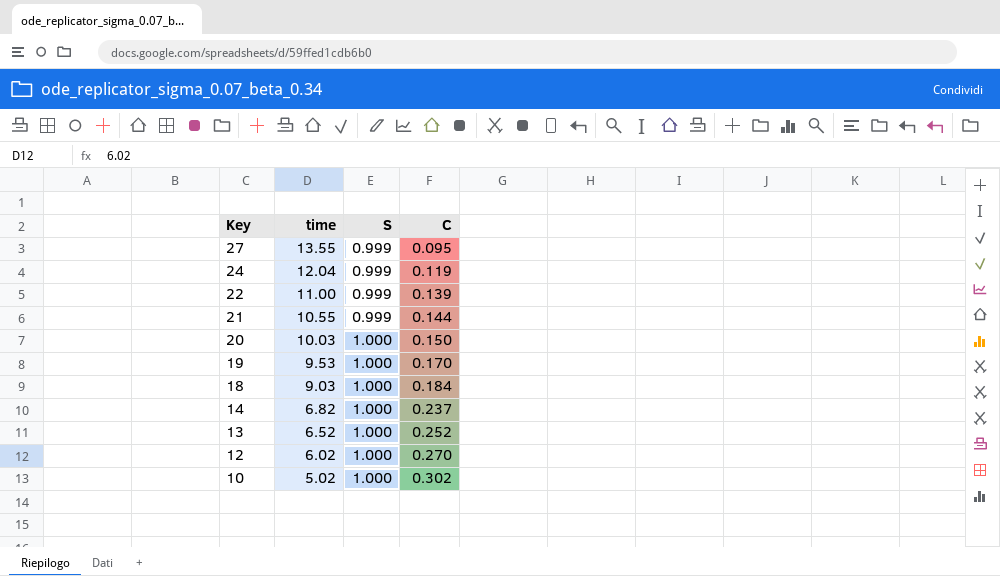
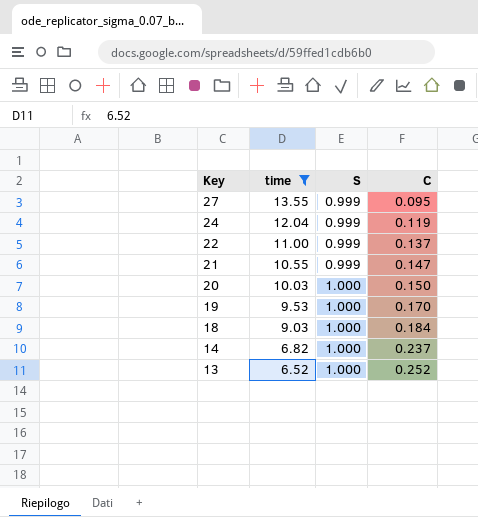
filter: none -> time >= 6.52
22 | C: 0.139 -> 0.137
21 | C: 0.144 -> 0.147

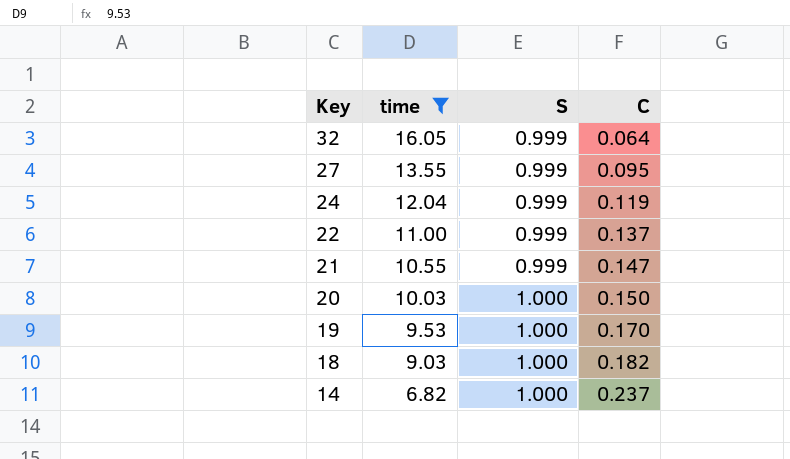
row 13: 6.52 | 1.000 | 0.252 -> none
row 32: none -> 16.05 | 0.999 | 0.064
18 | C: 0.184 -> 0.182

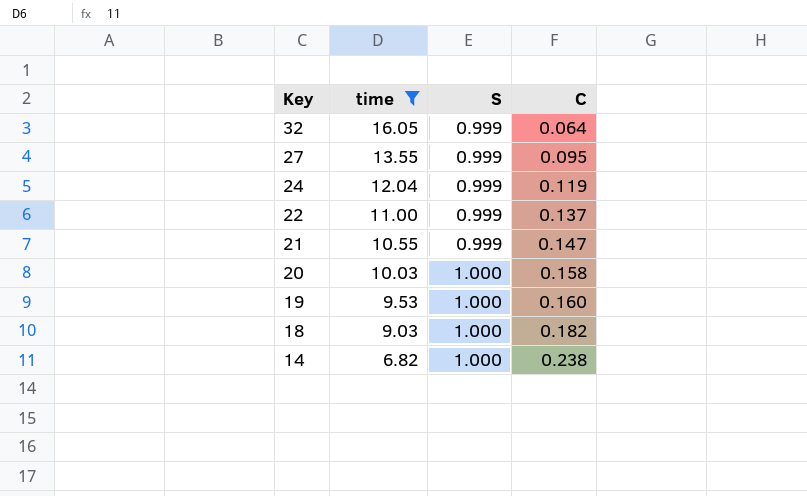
20 | C: 0.150 -> 0.158
19 | C: 0.170 -> 0.160
14 | C: 0.237 -> 0.238

